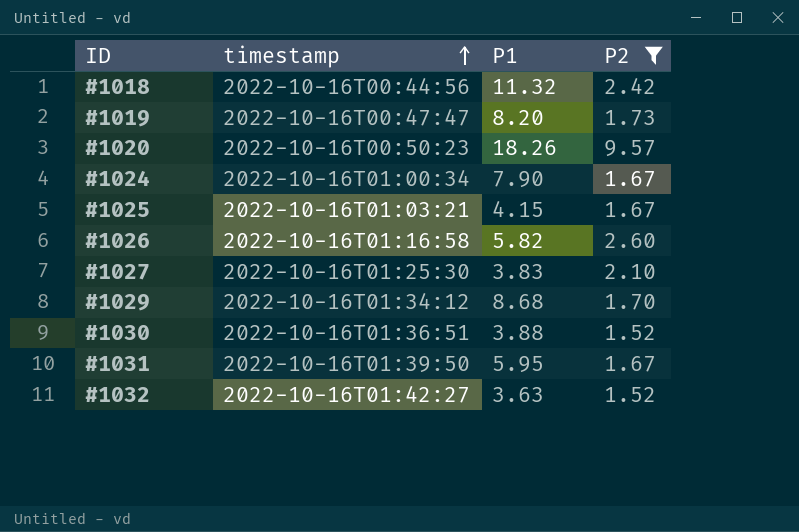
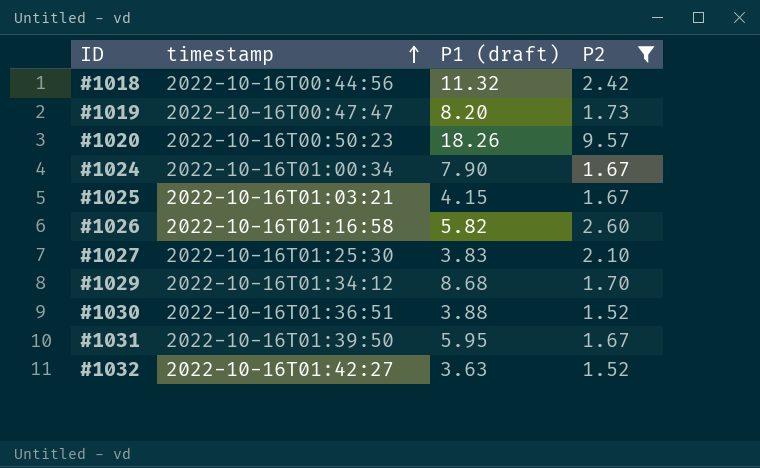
column name: P1 -> P1 (draft)

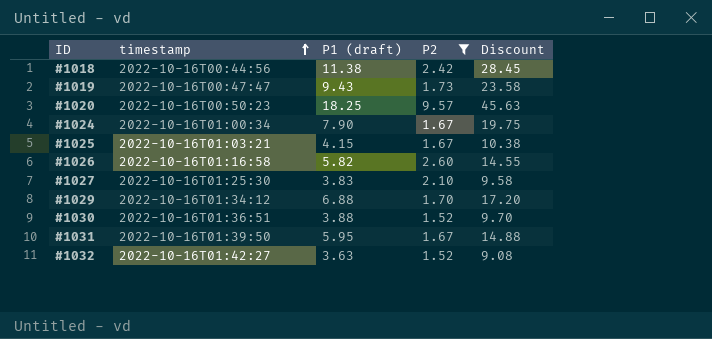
column Discount | formula: none -> [P1 (draft)] * 2.5
#1018 | P1 (draft): 11.32 -> 11.38
#1019 | P1 (draft): 8.20 -> 9.43
#1020 | P1 (draft): 18.26 -> 18.25
#1029 | P1 (draft): 8.68 -> 6.88

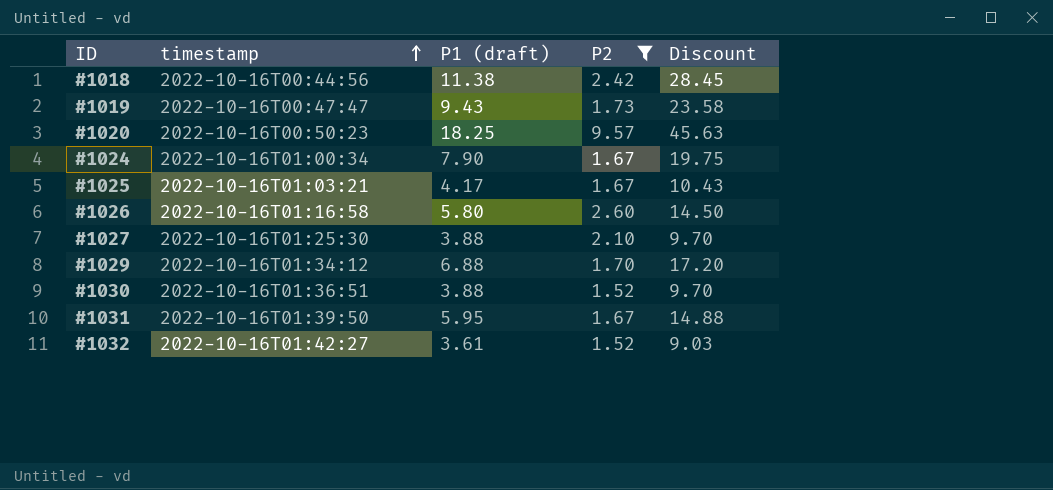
#1025 | P1 (draft): 4.15 -> 4.17
#1025 | Discount: 10.38 -> 10.43
#1026 | P1 (draft): 5.82 -> 5.80
#1026 | Discount: 14.55 -> 14.50
#1027 | P1 (draft): 3.83 -> 3.88
#1027 | Discount: 9.58 -> 9.70
#1032 | P1 (draft): 3.63 -> 3.61
#1032 | Discount: 9.08 -> 9.03

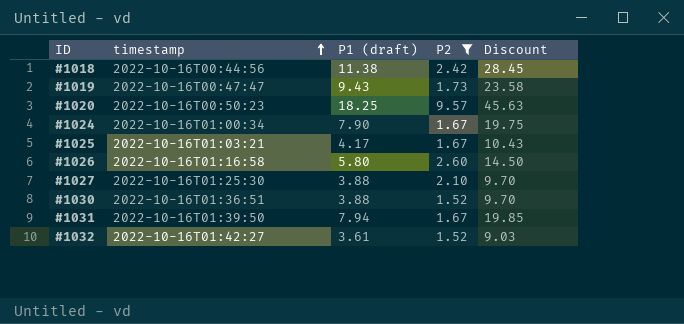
row #1029: 2022-10-16T01:34:12 | 6.88 | 1.70 | 17.20 -> none
#1031 | P1 (draft): 5.95 -> 7.94
#1031 | Discount: 14.88 -> 19.85

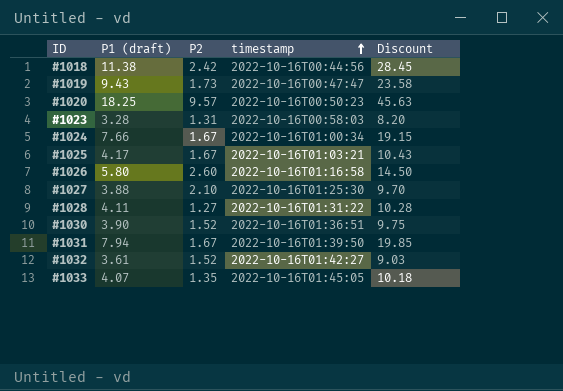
filter: P2 >= 1.52 -> none
column timestamp | position: 2 -> 4
#1024 | P1 (draft): 7.90 -> 7.66
#1024 | Discount: 19.75 -> 19.15
#1030 | P1 (draft): 3.88 -> 3.90
#1030 | Discount: 9.70 -> 9.75

